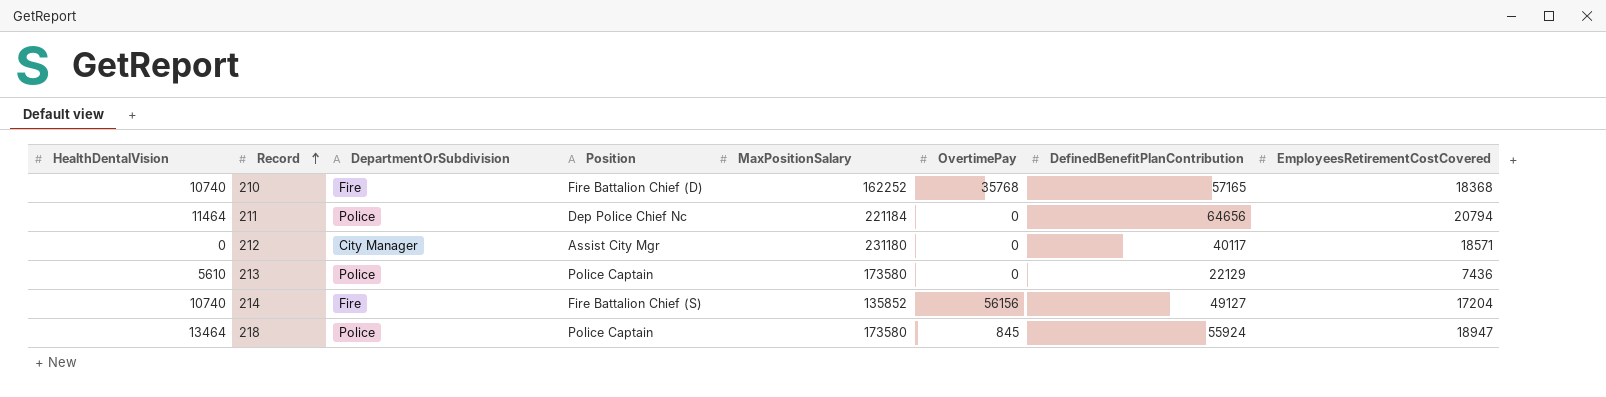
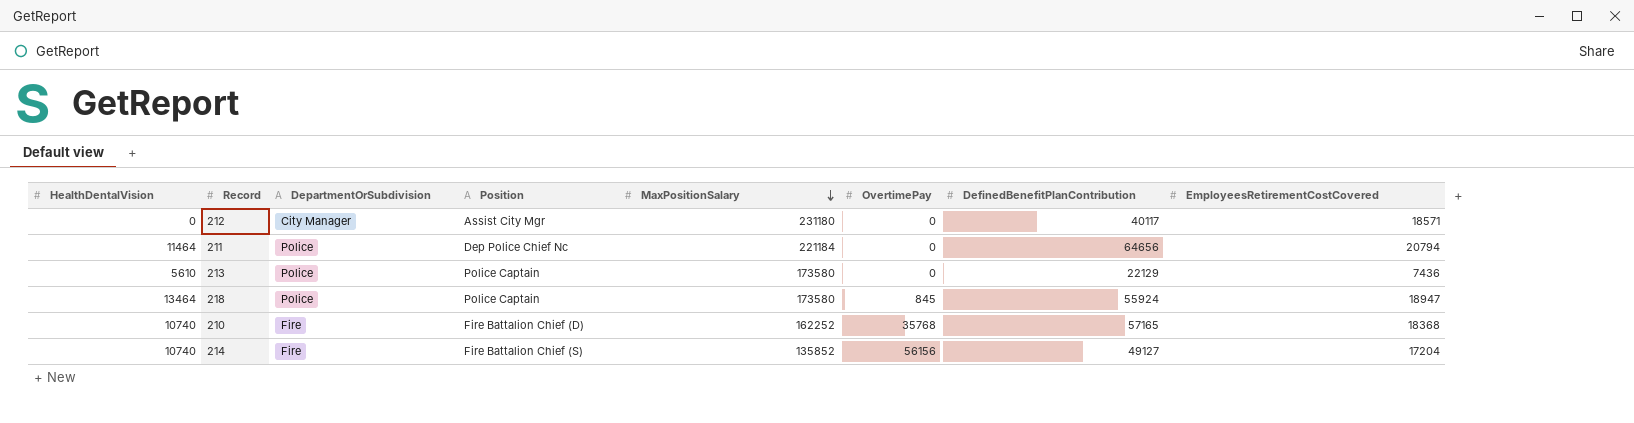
row order: Record ascending -> MaxPositionSalary descending

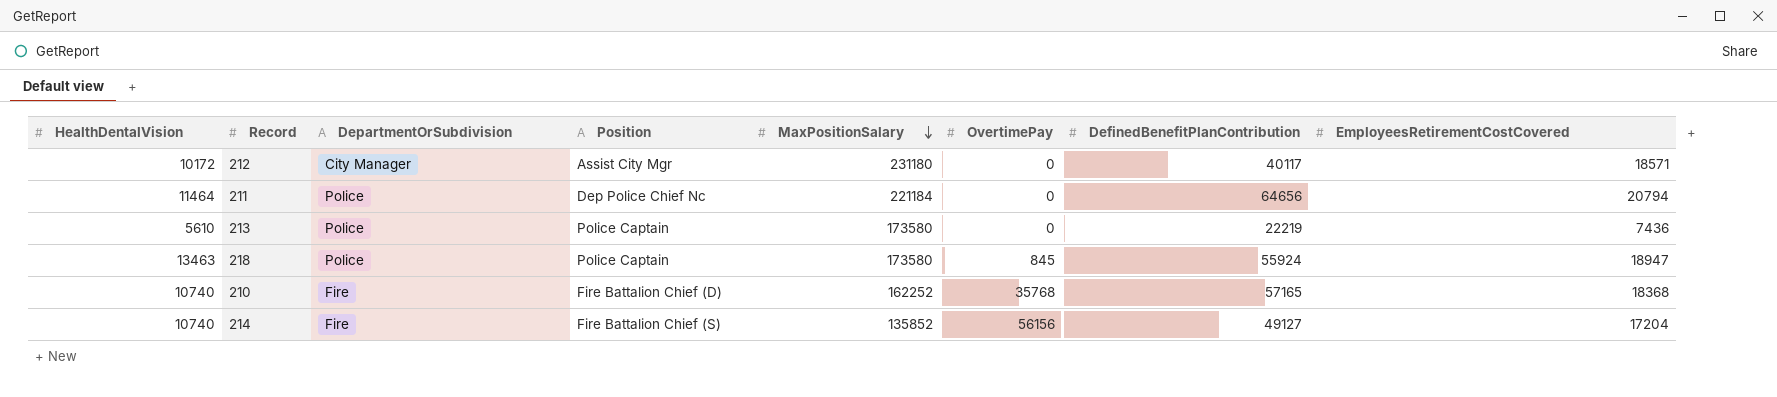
212 | HealthDentalVision: 0 -> 10172
213 | DefinedBenefitPlanContribution: 22129 -> 22219
218 | HealthDentalVision: 13464 -> 13463

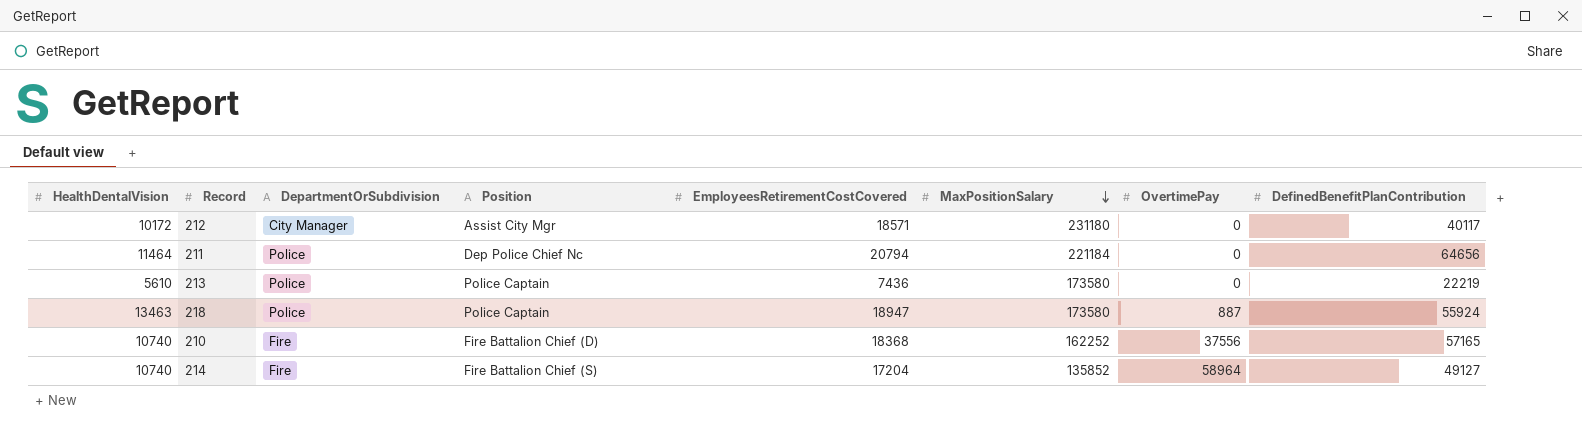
column EmployeesRetirementCostCovered | position: 8 -> 5
218 | OvertimePay: 845 -> 887
210 | OvertimePay: 35768 -> 37556
214 | OvertimePay: 56156 -> 58964

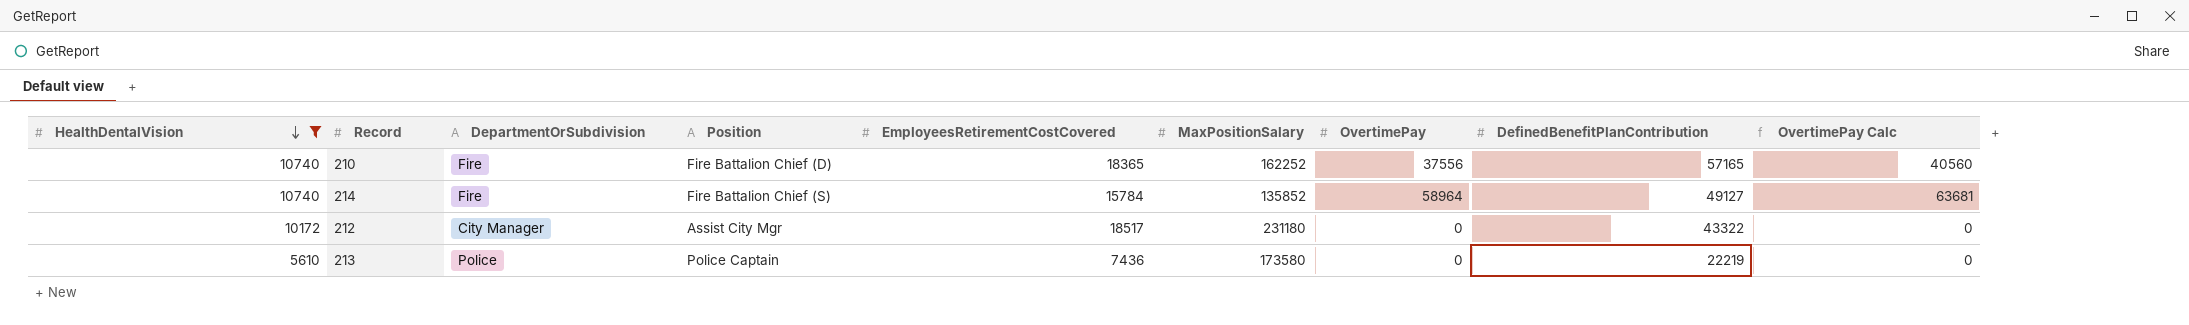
filter: none -> HealthDentalVision <= 10740
row order: MaxPositionSalary descending -> HealthDentalVision descending
column OvertimePay Calc | formula: none -> [OvertimePay] * 1.08
210 | EmployeesRetirementCostCovered: 18368 -> 18365
214 | EmployeesRetirementCostCovered: 17204 -> 15784
212 | EmployeesRetirementCostCovered: 18571 -> 18517
212 | DefinedBenefitPlanContribution: 40117 -> 43322

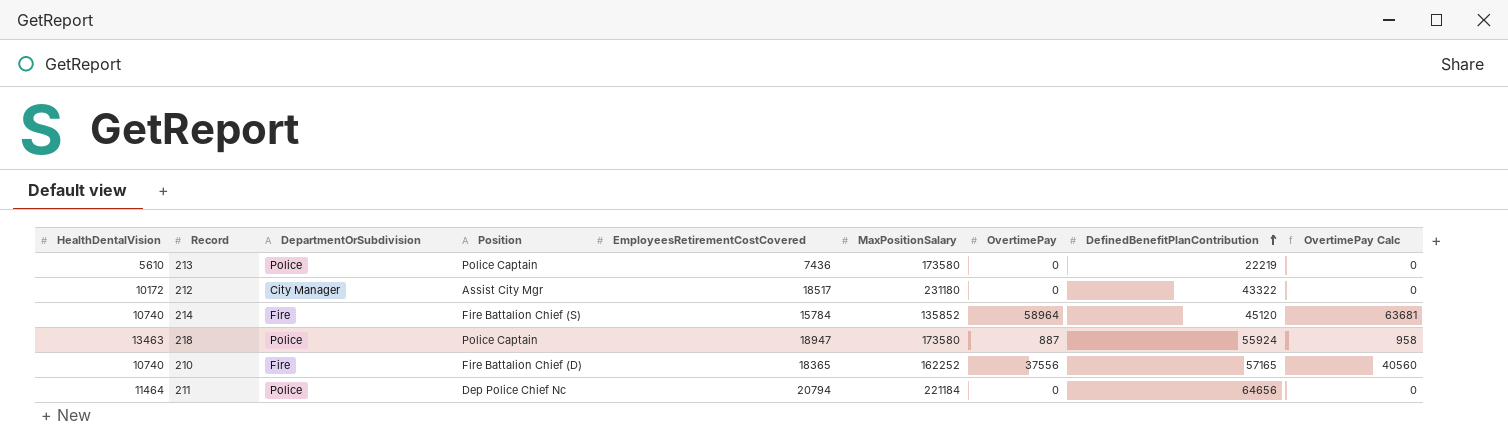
filter: HealthDentalVision <= 10740 -> none
row order: HealthDentalVision descending -> DefinedBenefitPlanContribution ascending
214 | DefinedBenefitPlanContribution: 49127 -> 45120

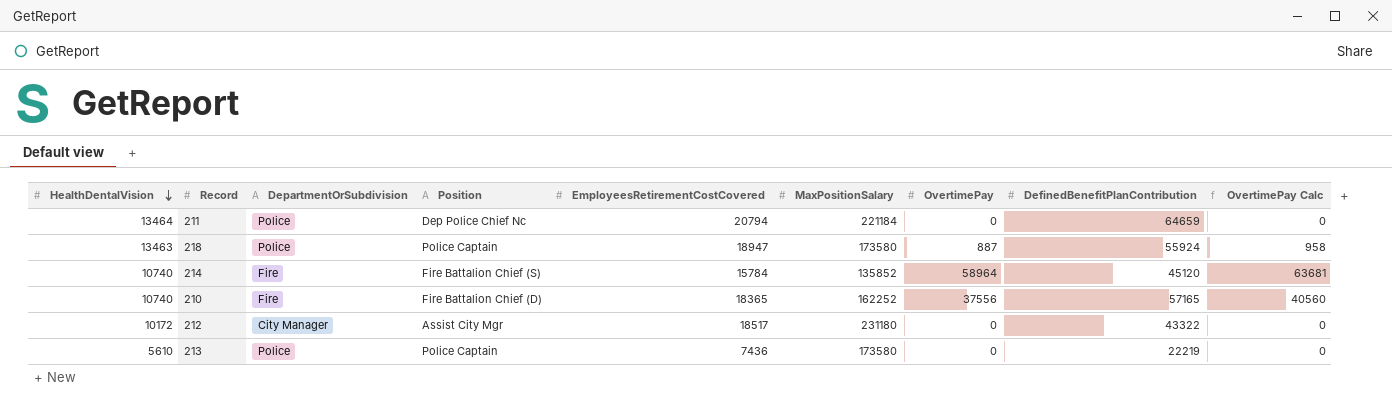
row order: DefinedBenefitPlanContribution ascending -> HealthDentalVision descending
211 | HealthDentalVision: 11464 -> 13464
211 | DefinedBenefitPlanContribution: 64656 -> 64659

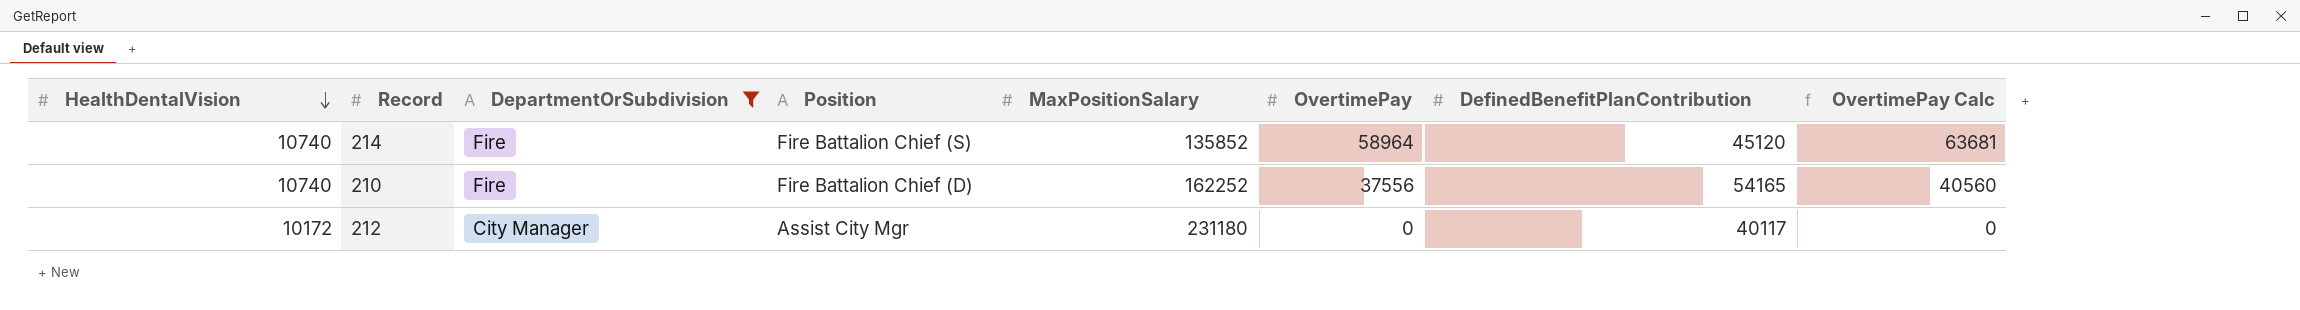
filter: none -> DepartmentOrSubdivision != Police
column EmployeesRetirementCostCovered | position: 5 -> none
210 | DefinedBenefitPlanContribution: 57165 -> 54165
212 | DefinedBenefitPlanContribution: 43322 -> 40117

